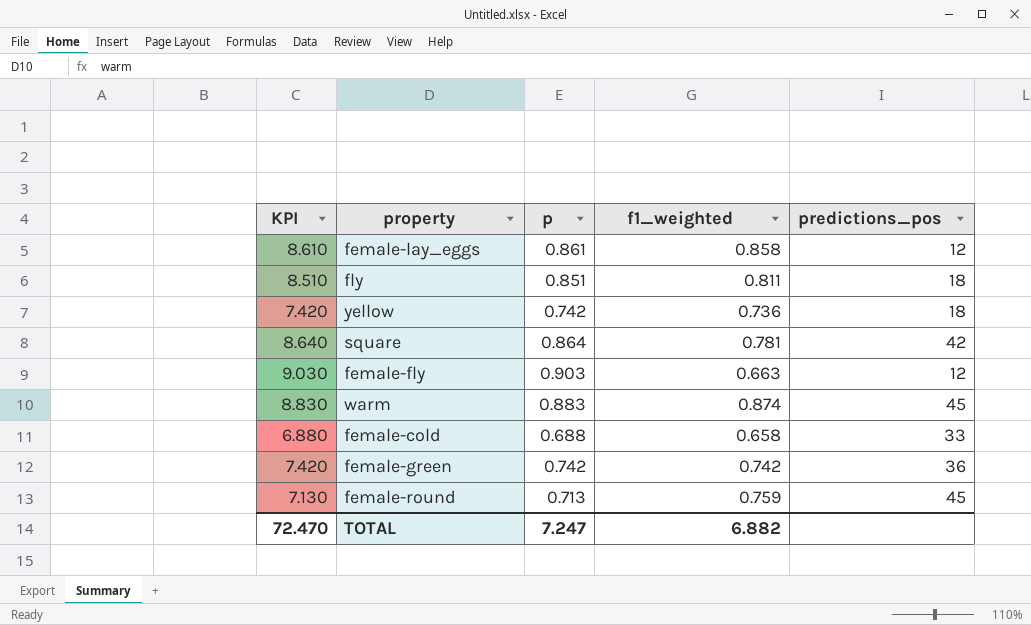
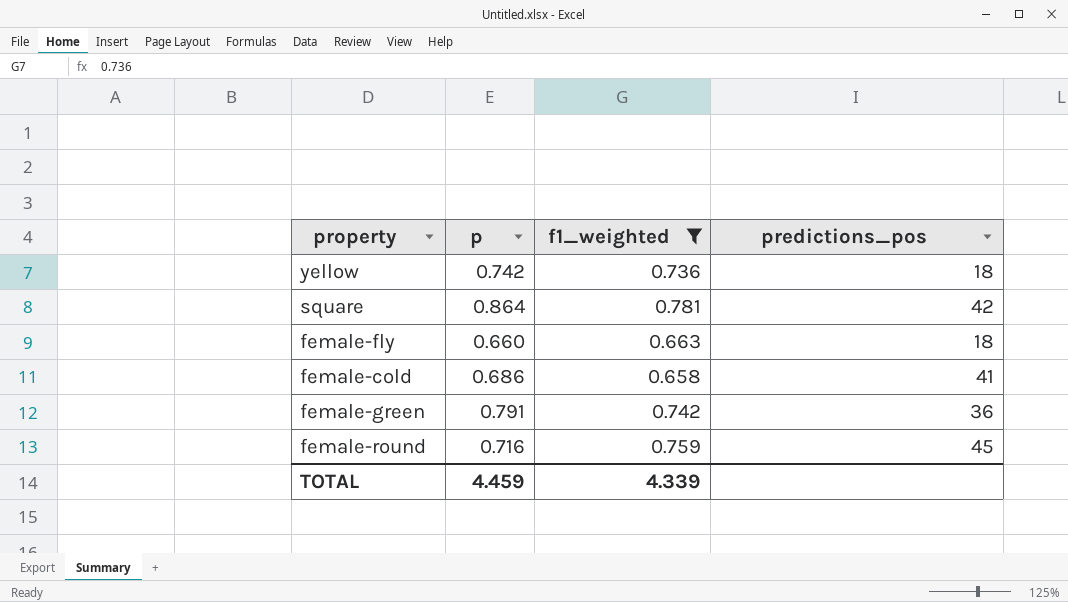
filter: none -> f1_weighted <= 0.781
column KPI | formula: [p] * 10 -> none
female-fly | p: 0.903 -> 0.660
female-fly | predictions_pos: 12 -> 18
female-cold | p: 0.688 -> 0.686
female-cold | predictions_pos: 33 -> 41
female-green | p: 0.742 -> 0.791
female-round | p: 0.713 -> 0.716
TOTAL | p: 7.247 -> 4.459
TOTAL | f1_weighted: 6.882 -> 4.339

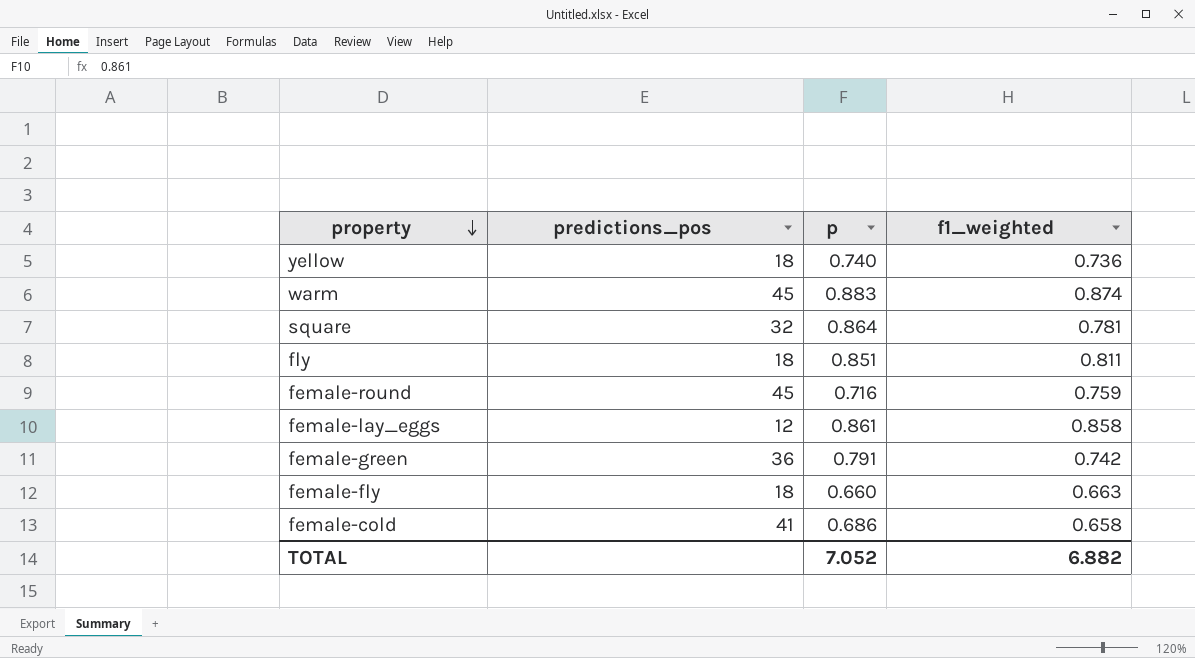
filter: f1_weighted <= 0.781 -> none
row order: none -> property descending
column predictions_pos | position: 4 -> 2
yellow | p: 0.742 -> 0.740
square | predictions_pos: 42 -> 32
TOTAL | p: 4.459 -> 7.052
TOTAL | f1_weighted: 4.339 -> 6.882

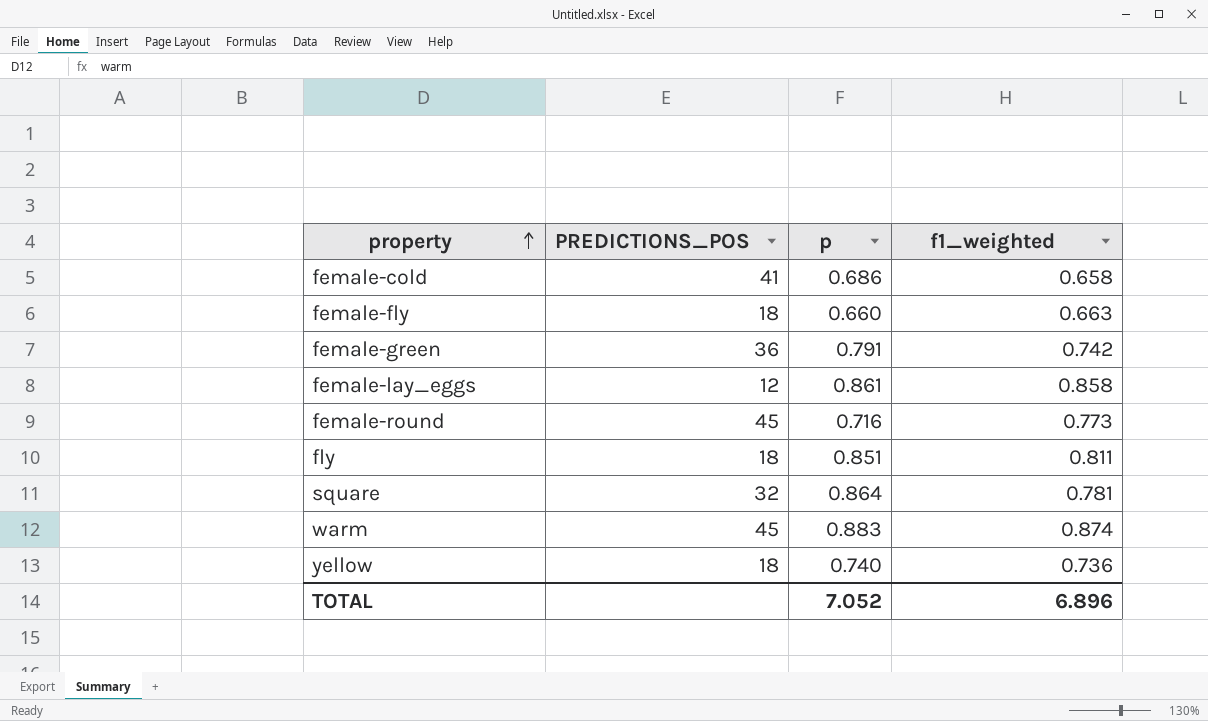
row order: property descending -> property ascending
column name: predictions_pos -> PREDICTIONS_POS
female-round | f1_weighted: 0.759 -> 0.773
TOTAL | f1_weighted: 6.882 -> 6.896

